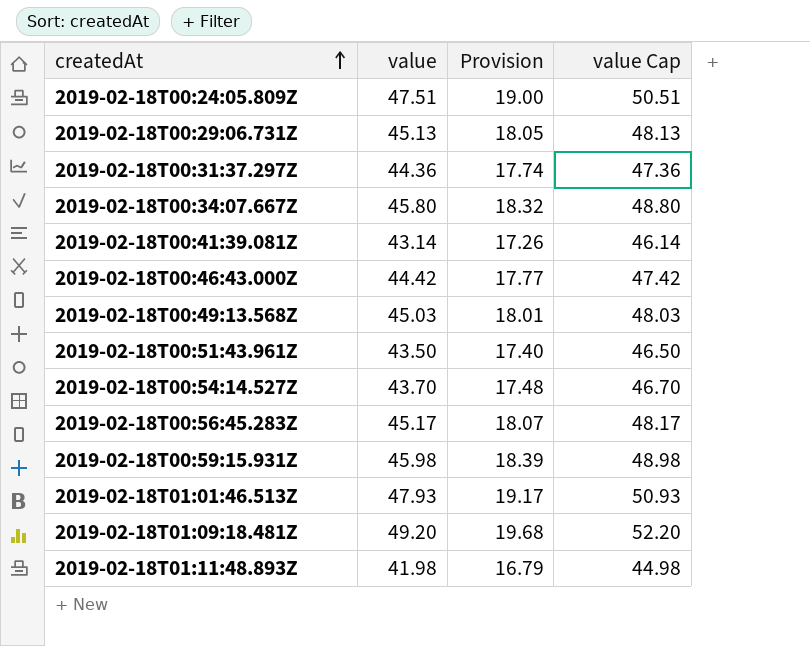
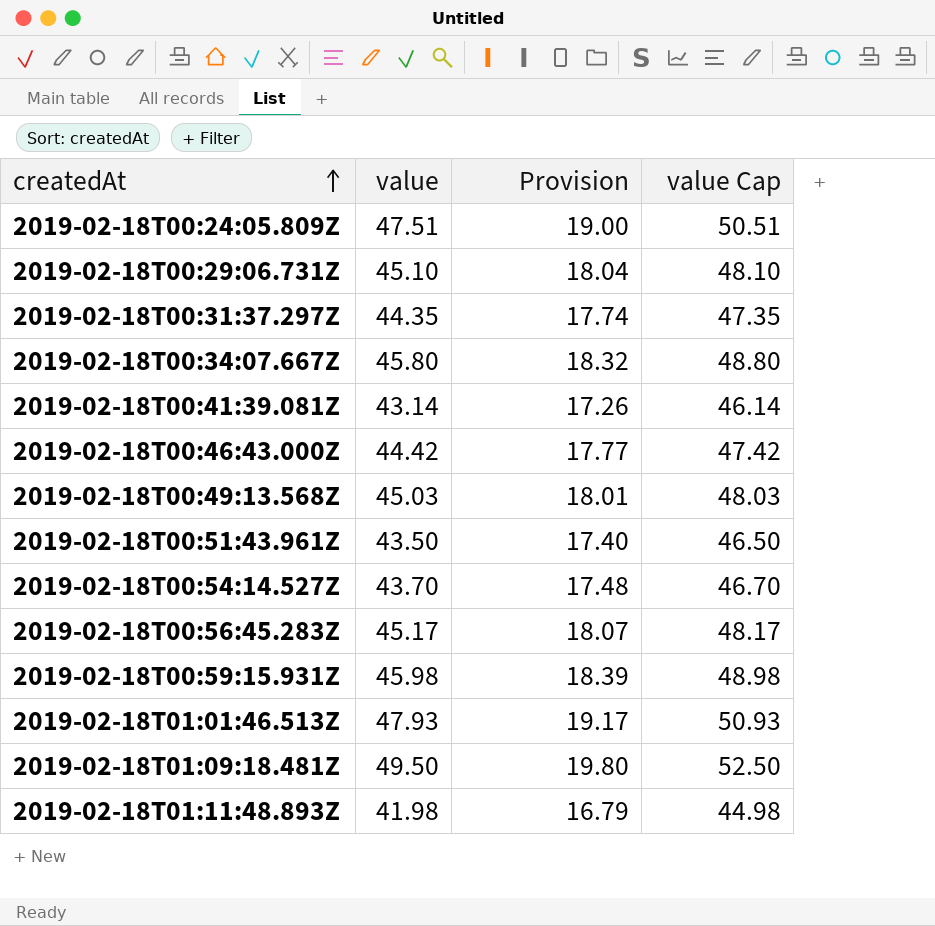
2019-02-18T00:29:06.731Z | value: 45.13 -> 45.10
2019-02-18T00:29:06.731Z | Provision: 18.05 -> 18.04
2019-02-18T00:29:06.731Z | value Cap: 48.13 -> 48.10
2019-02-18T00:31:37.297Z | value: 44.36 -> 44.35
2019-02-18T00:31:37.297Z | value Cap: 47.36 -> 47.35
2019-02-18T01:09:18.481Z | value: 49.20 -> 49.50
2019-02-18T01:09:18.481Z | Provision: 19.68 -> 19.80
2019-02-18T01:09:18.481Z | value Cap: 52.20 -> 52.50

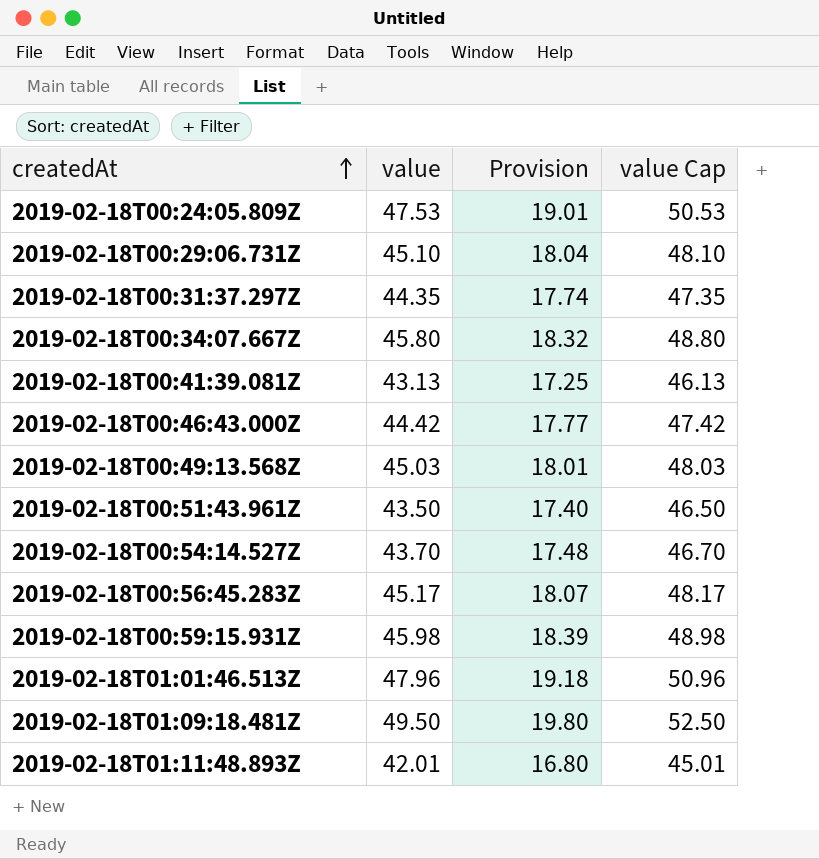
2019-02-18T00:24:05.809Z | value: 47.51 -> 47.53
2019-02-18T00:24:05.809Z | Provision: 19.00 -> 19.01
2019-02-18T00:24:05.809Z | value Cap: 50.51 -> 50.53
2019-02-18T00:41:39.081Z | value: 43.14 -> 43.13
2019-02-18T00:41:39.081Z | Provision: 17.26 -> 17.25
2019-02-18T00:41:39.081Z | value Cap: 46.14 -> 46.13
2019-02-18T01:01:46.513Z | value: 47.93 -> 47.96
2019-02-18T01:01:46.513Z | Provision: 19.17 -> 19.18
2019-02-18T01:01:46.513Z | value Cap: 50.93 -> 50.96
2019-02-18T01:11:48.893Z | value: 41.98 -> 42.01
2019-02-18T01:11:48.893Z | Provision: 16.79 -> 16.80
2019-02-18T01:11:48.893Z | value Cap: 44.98 -> 45.01

